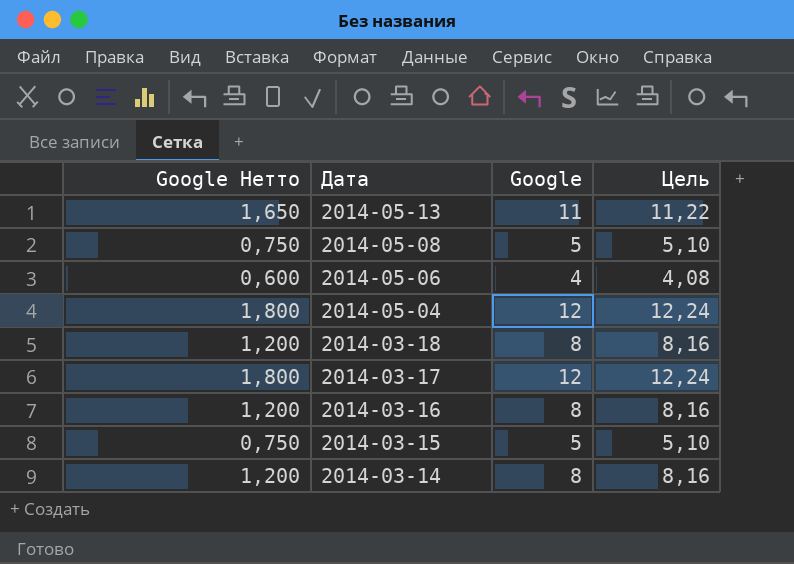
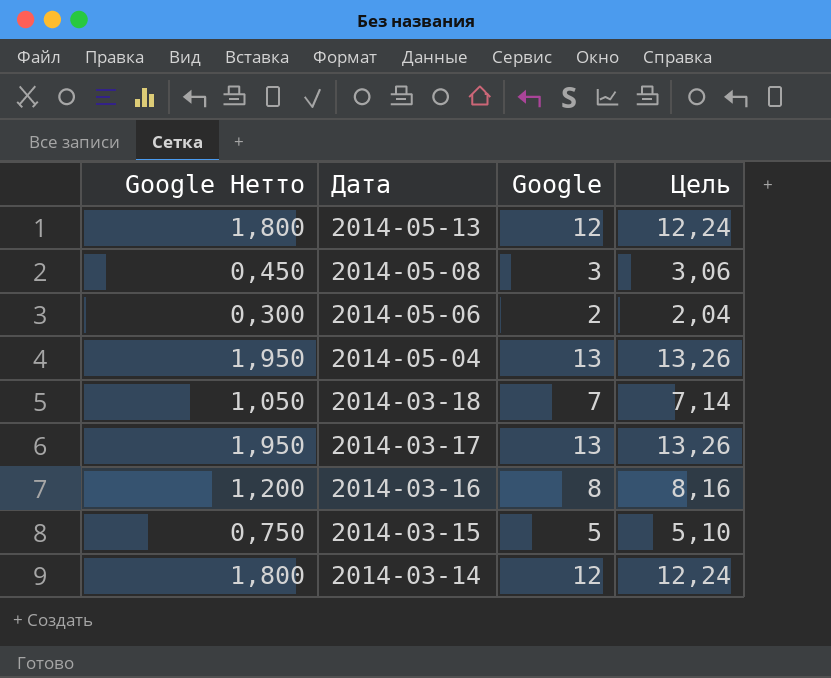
2014-05-13 | Google Нетто: 1,650 -> 1,800
2014-05-13 | Google: 11 -> 12
2014-05-13 | Цель: 11,22 -> 12,24
2014-05-08 | Google Нетто: 0,750 -> 0,450
2014-05-08 | Google: 5 -> 3
2014-05-08 | Цель: 5,10 -> 3,06
2014-05-06 | Google Нетто: 0,600 -> 0,300
2014-05-06 | Google: 4 -> 2
2014-05-06 | Цель: 4,08 -> 2,04
2014-05-04 | Google Нетто: 1,800 -> 1,950
2014-05-04 | Google: 12 -> 13
2014-05-04 | Цель: 12,24 -> 13,26
2014-03-18 | Google Нетто: 1,200 -> 1,050
2014-03-18 | Google: 8 -> 7
2014-03-18 | Цель: 8,16 -> 7,14
2014-03-17 | Google Нетто: 1,800 -> 1,950
2014-03-17 | Google: 12 -> 13
2014-03-17 | Цель: 12,24 -> 13,26
2014-03-14 | Google Нетто: 1,200 -> 1,800
2014-03-14 | Google: 8 -> 12
2014-03-14 | Цель: 8,16 -> 12,24

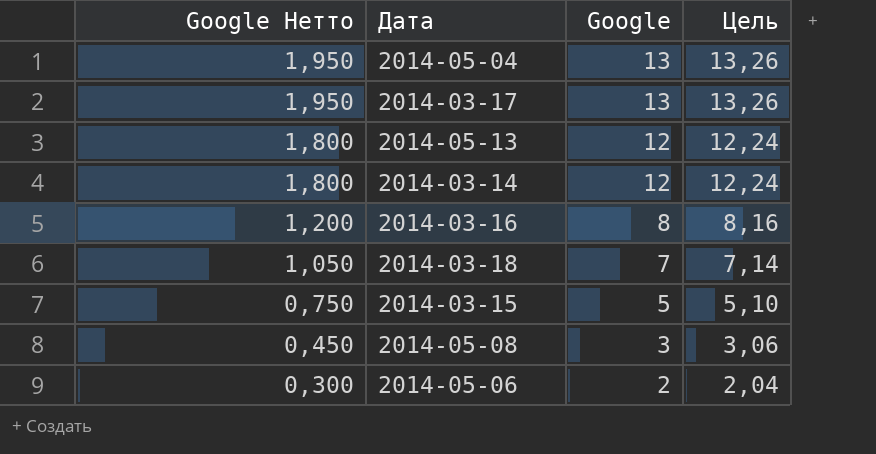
row order: Дата descending -> Google Нетто descending

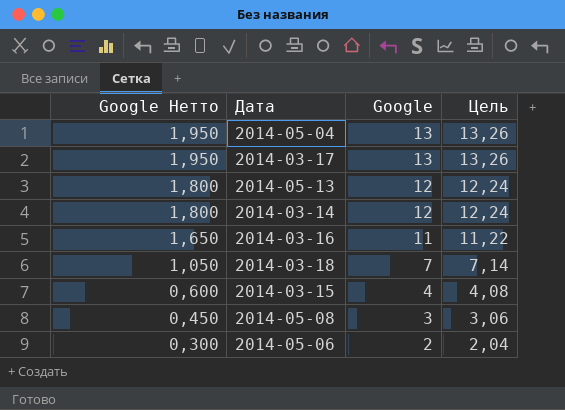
2014-03-16 | Google Нетто: 1,200 -> 1,650
2014-03-16 | Google: 8 -> 11
2014-03-16 | Цель: 8,16 -> 11,22
2014-03-15 | Google Нетто: 0,750 -> 0,600
2014-03-15 | Google: 5 -> 4
2014-03-15 | Цель: 5,10 -> 4,08

